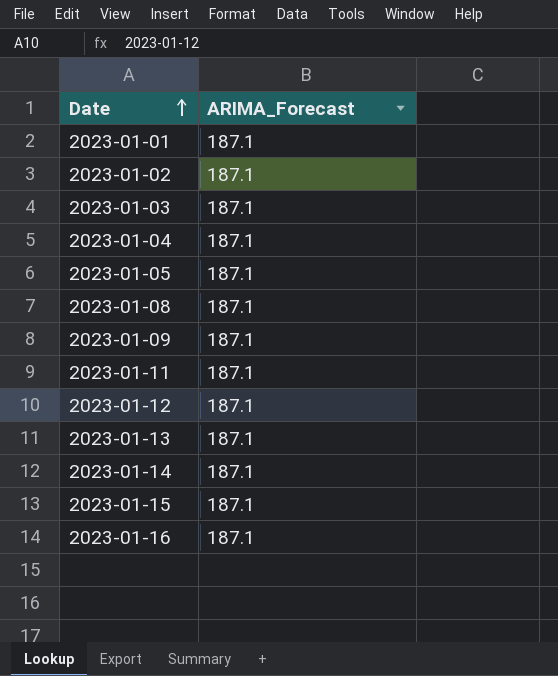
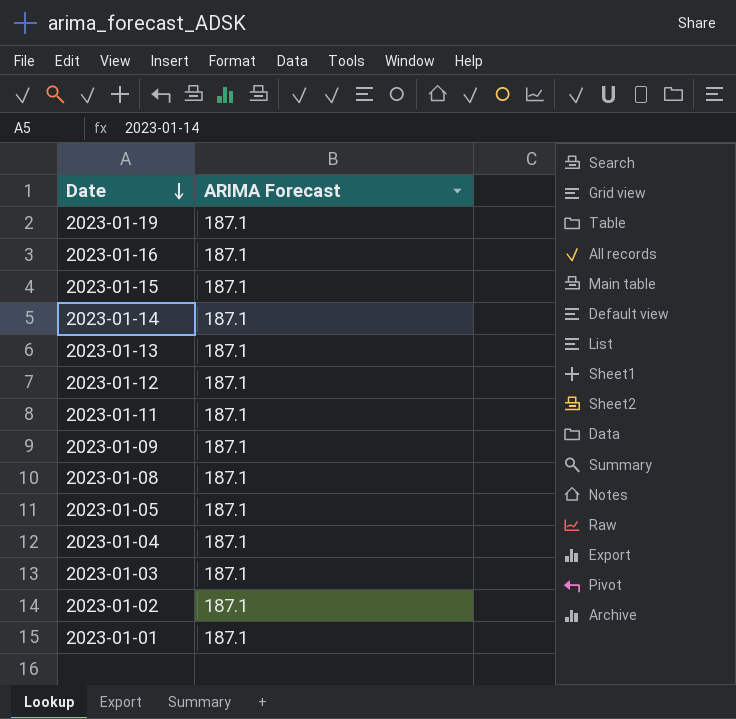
row order: Date ascending -> Date descending
column name: ARIMA_Forecast -> ARIMA Forecast
row 2023-01-19: none -> 187.1

